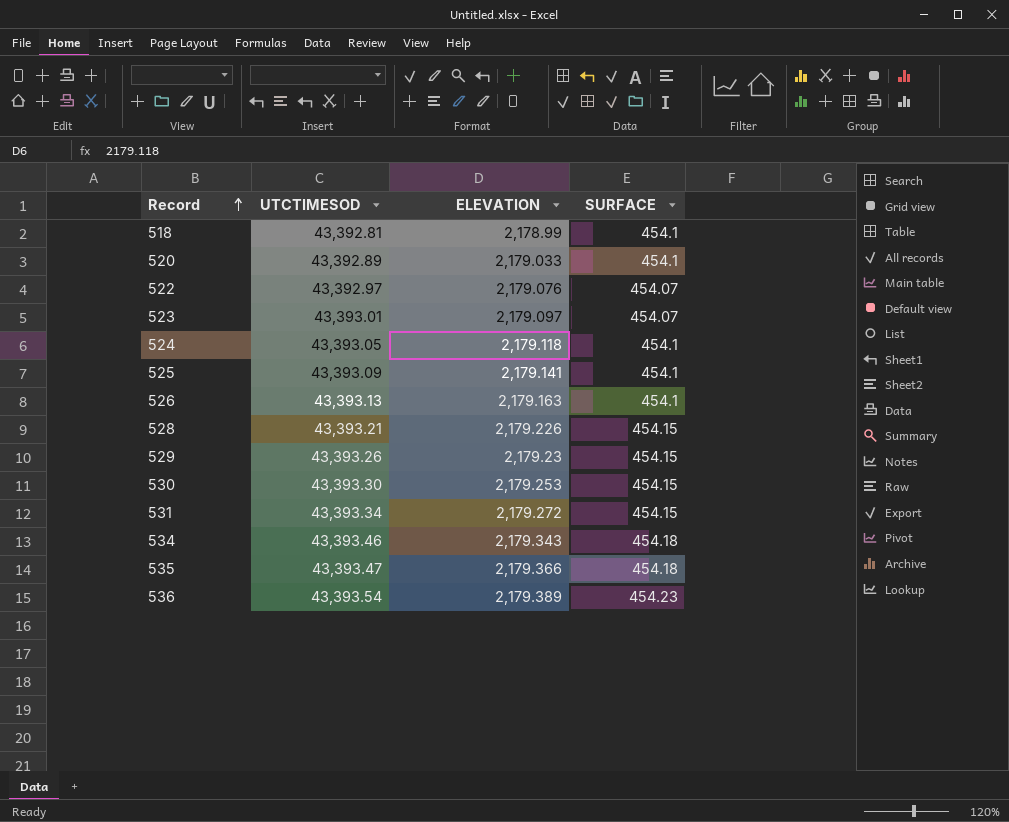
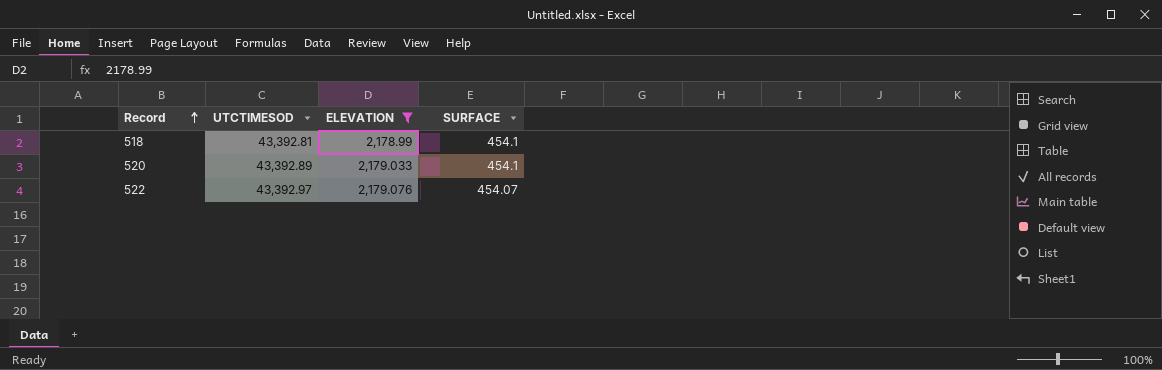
filter: none -> ELEVATION <= 2,179.076

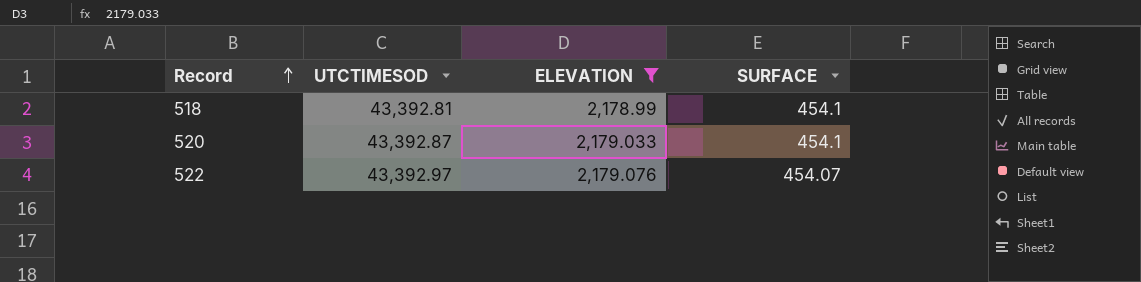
520 | UTCTIMESOD: 43,392.89 -> 43,392.87

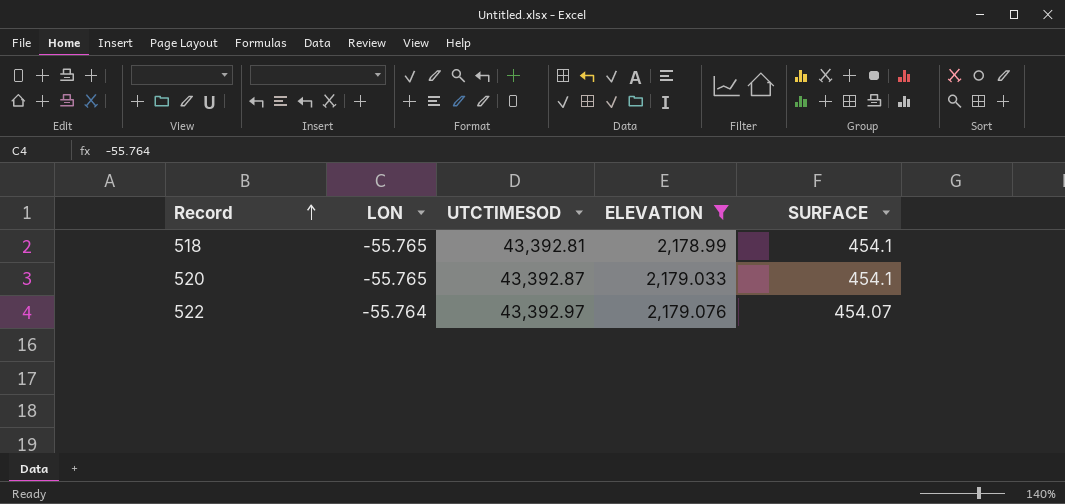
column LON | position: none -> 2

